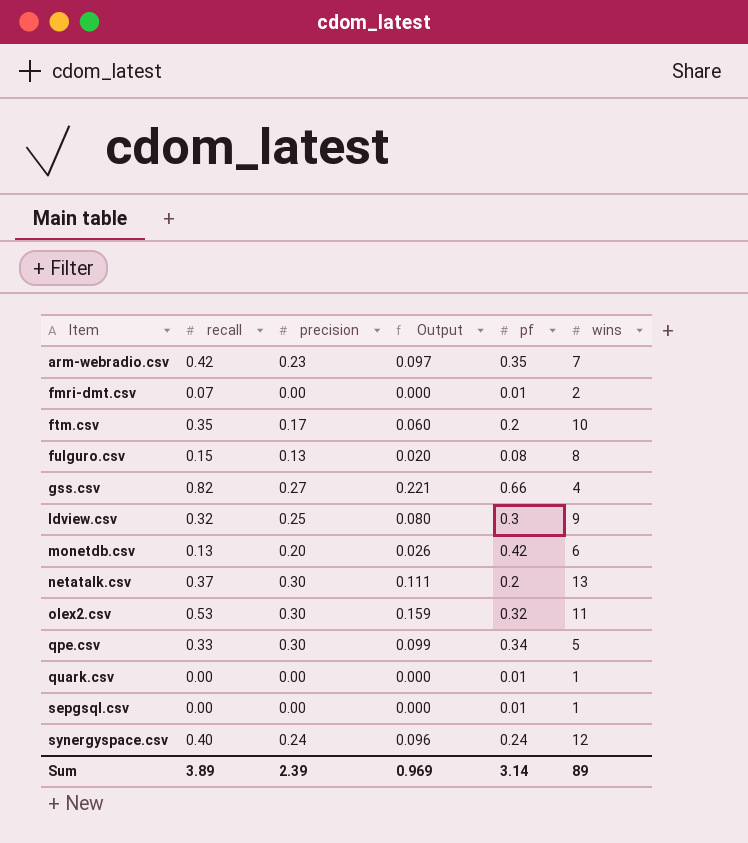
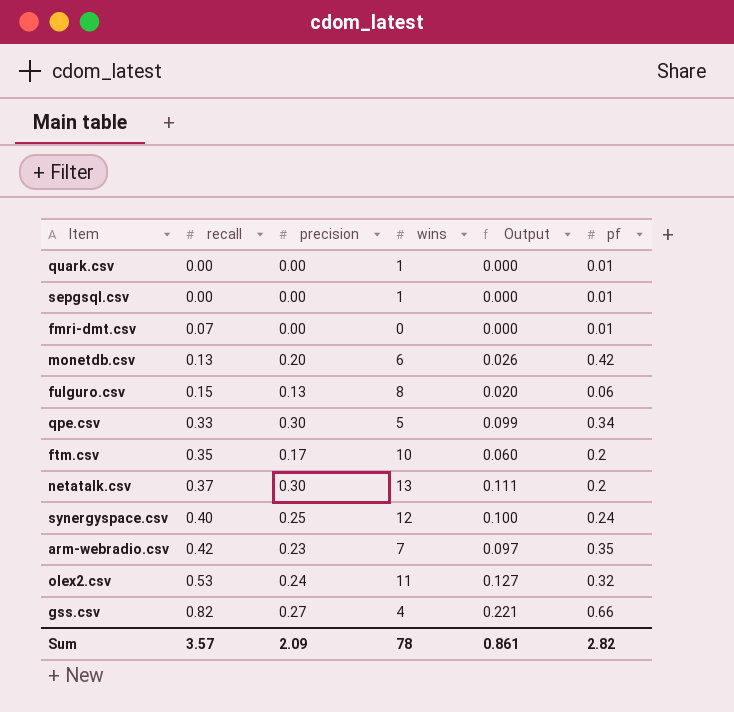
row order: Item ascending -> recall ascending
column wins | position: 6 -> 4
row ldview.csv: 0.32 | 0.25 | 0.080 | 0.3 | 9 -> none
fmri-dmt.csv | wins: 2 -> 0
fulguro.csv | pf: 0.08 -> 0.06
synergyspace.csv | precision: 0.24 -> 0.25
synergyspace.csv | Output: 0.096 -> 0.100
olex2.csv | precision: 0.30 -> 0.24
olex2.csv | Output: 0.159 -> 0.127
Sum | recall: 3.89 -> 3.57
Sum | precision: 2.39 -> 2.09
Sum | wins: 89 -> 78
Sum | Output: 0.969 -> 0.861
Sum | pf: 3.14 -> 2.82

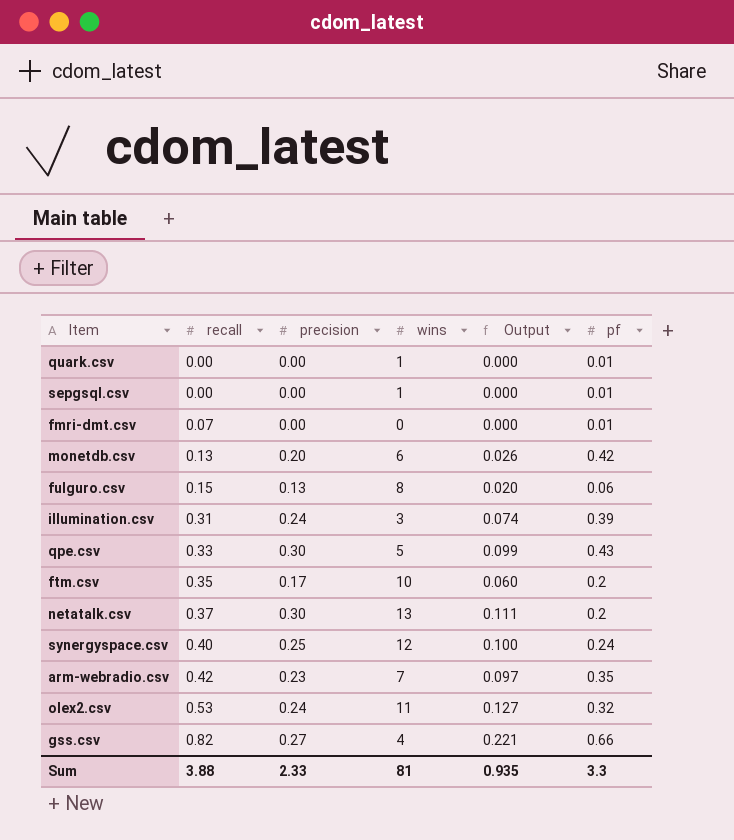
row illumination.csv: none -> 0.31 | 0.24 | 3 | 0.074 | 0.39
qpe.csv | pf: 0.34 -> 0.43
Sum | recall: 3.57 -> 3.88
Sum | precision: 2.09 -> 2.33
Sum | wins: 78 -> 81
Sum | Output: 0.861 -> 0.935
Sum | pf: 2.82 -> 3.3

